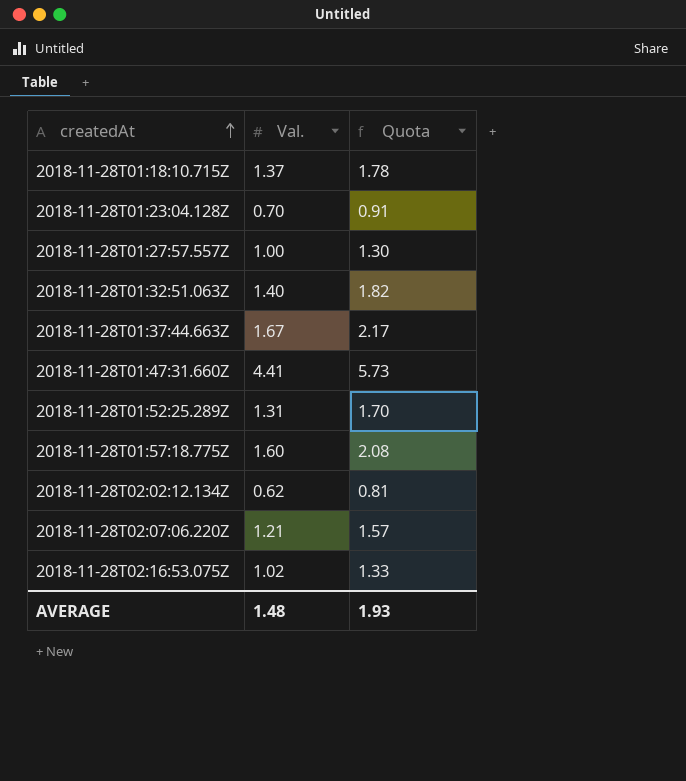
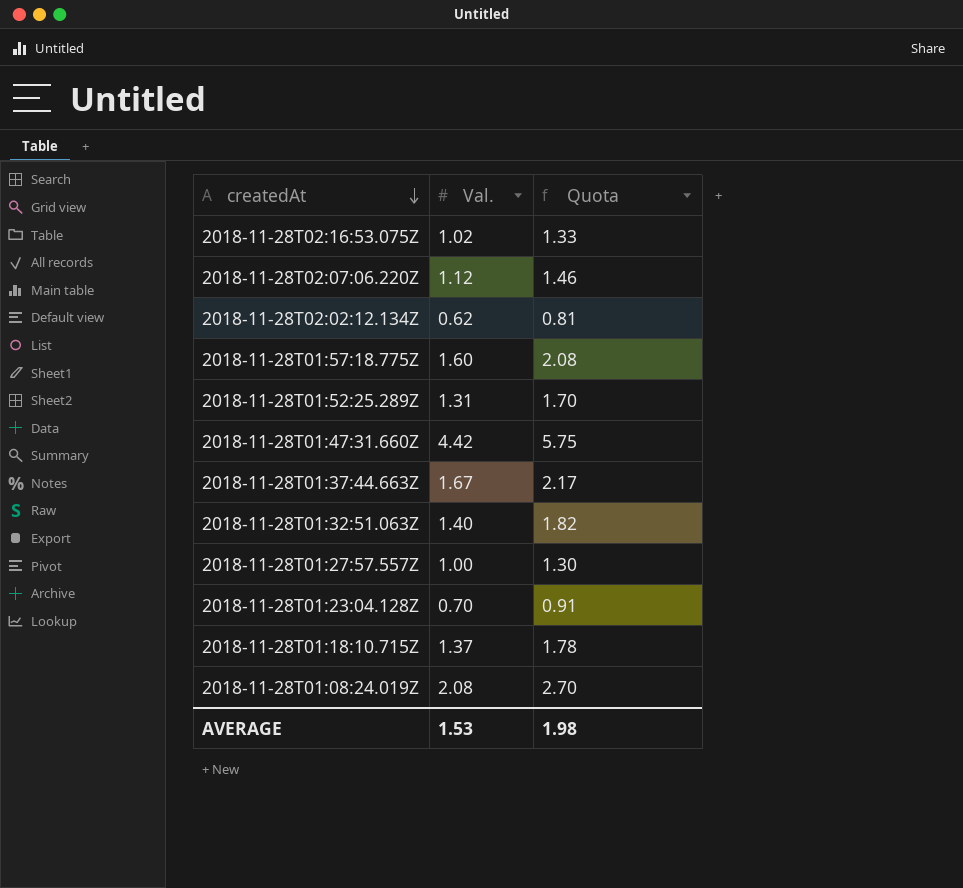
row order: createdAt ascending -> createdAt descending
2018-11-28T02:07:06.220Z | Val.: 1.21 -> 1.12
2018-11-28T02:07:06.220Z | Quota: 1.57 -> 1.46
2018-11-28T01:47:31.660Z | Val.: 4.41 -> 4.42
2018-11-28T01:47:31.660Z | Quota: 5.73 -> 5.75
row 2018-11-28T01:08:24.019Z: none -> 2.08 | 2.70
AVERAGE | Val.: 1.48 -> 1.53
AVERAGE | Quota: 1.93 -> 1.98

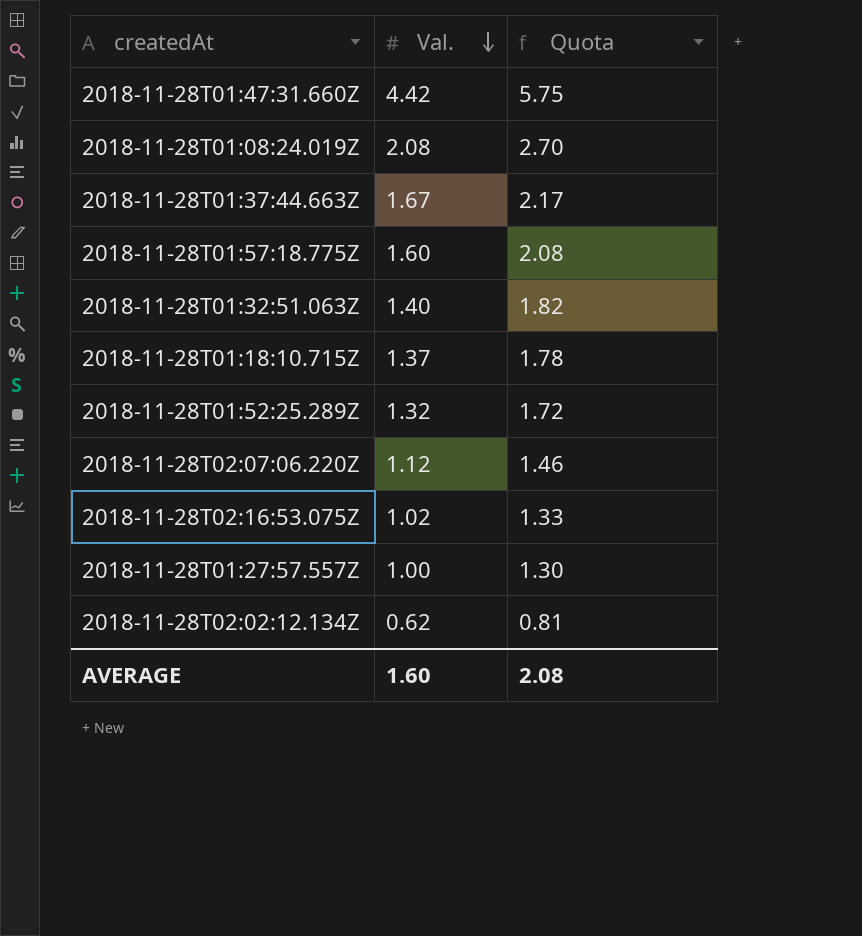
row order: createdAt descending -> Val. descending
row 2018-11-28T01:23:04.128Z: 0.70 | 0.91 -> none
2018-11-28T01:52:25.289Z | Val.: 1.31 -> 1.32
2018-11-28T01:52:25.289Z | Quota: 1.70 -> 1.72
AVERAGE | Val.: 1.53 -> 1.60
AVERAGE | Quota: 1.98 -> 2.08

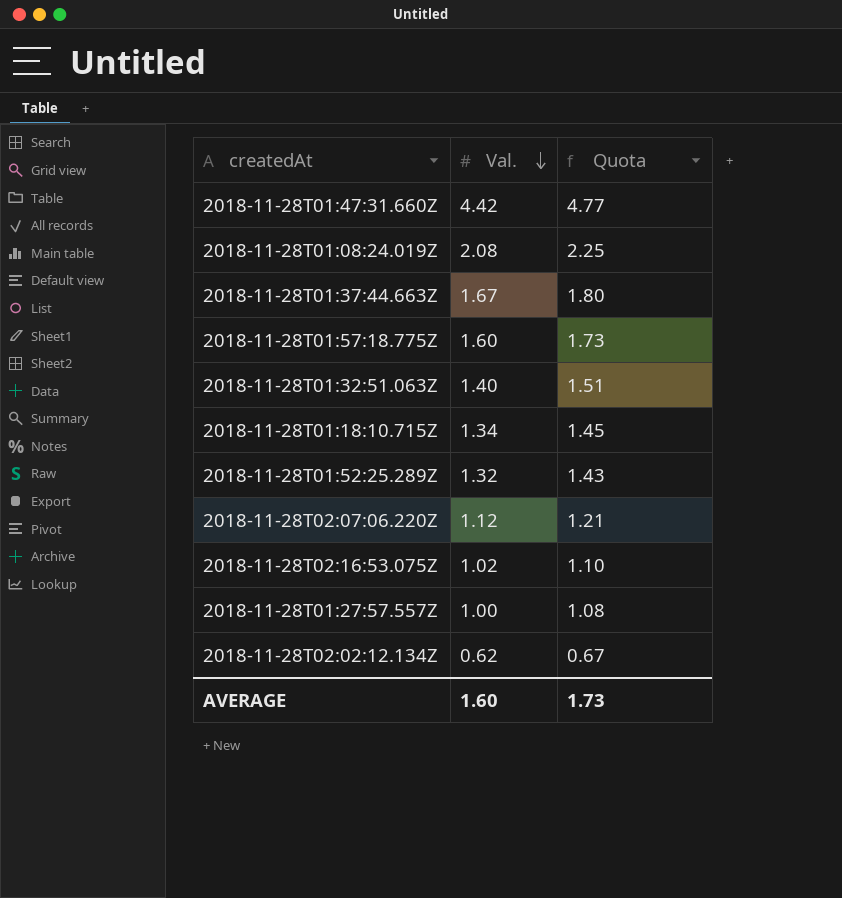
column Quota | formula: [Val.] * 1.3 -> [Val.] * 1.08
2018-11-28T01:18:10.715Z | Val.: 1.37 -> 1.34
AVERAGE | Quota: 2.08 -> 1.73

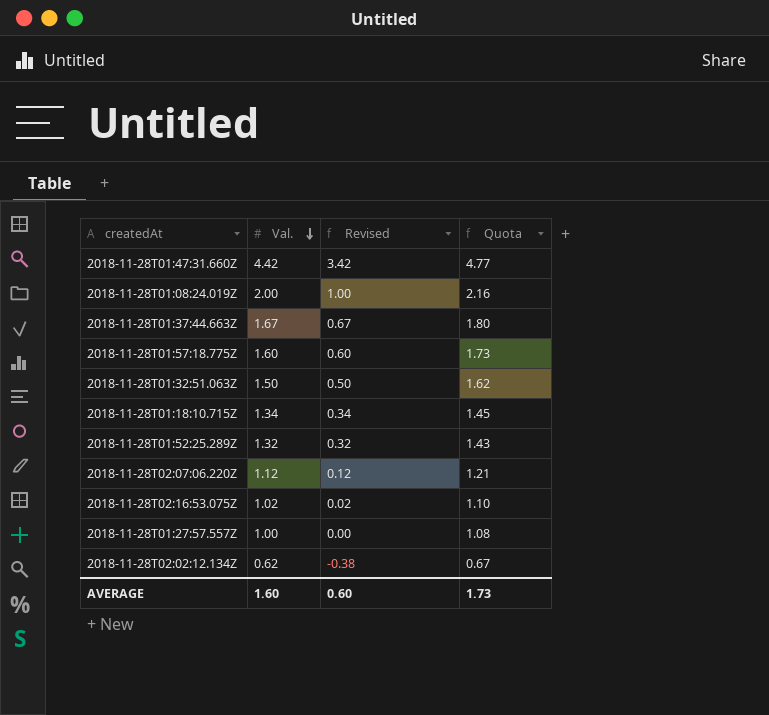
column Revised | formula: none -> [Val.] - 1
2018-11-28T01:08:24.019Z | Val.: 2.08 -> 2.00
2018-11-28T01:08:24.019Z | Quota: 2.25 -> 2.16
2018-11-28T01:32:51.063Z | Val.: 1.40 -> 1.50
2018-11-28T01:32:51.063Z | Quota: 1.51 -> 1.62

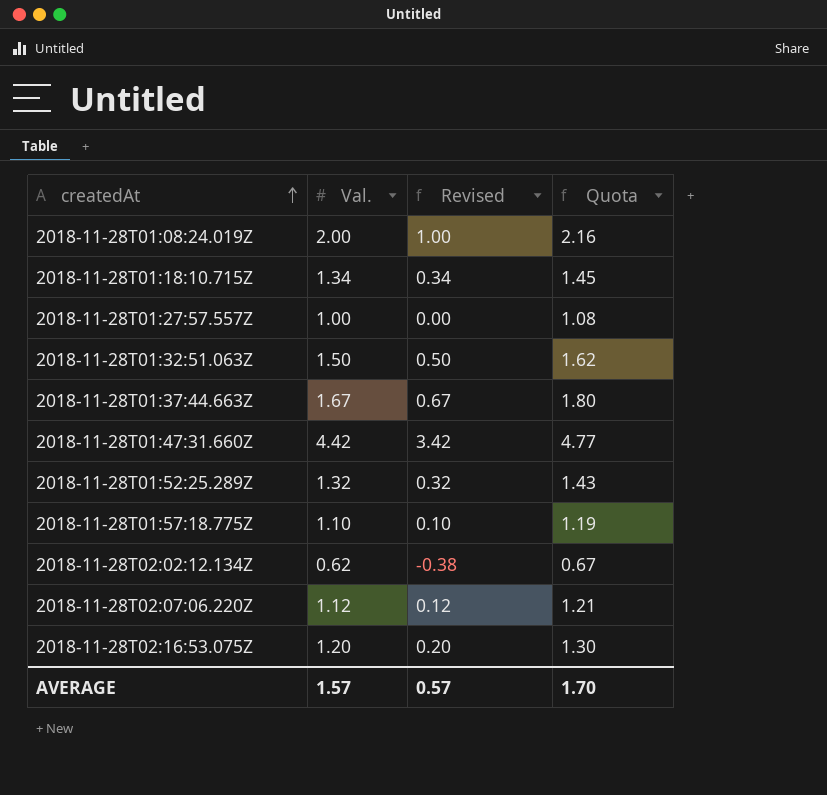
row order: Val. descending -> createdAt ascending
2018-11-28T01:57:18.775Z | Val.: 1.60 -> 1.10
2018-11-28T01:57:18.775Z | Revised: 0.60 -> 0.10
2018-11-28T01:57:18.775Z | Quota: 1.73 -> 1.19
2018-11-28T02:16:53.075Z | Val.: 1.02 -> 1.20
2018-11-28T02:16:53.075Z | Revised: 0.02 -> 0.20
2018-11-28T02:16:53.075Z | Quota: 1.10 -> 1.30
AVERAGE | Val.: 1.60 -> 1.57
AVERAGE | Revised: 0.60 -> 0.57
AVERAGE | Quota: 1.73 -> 1.70

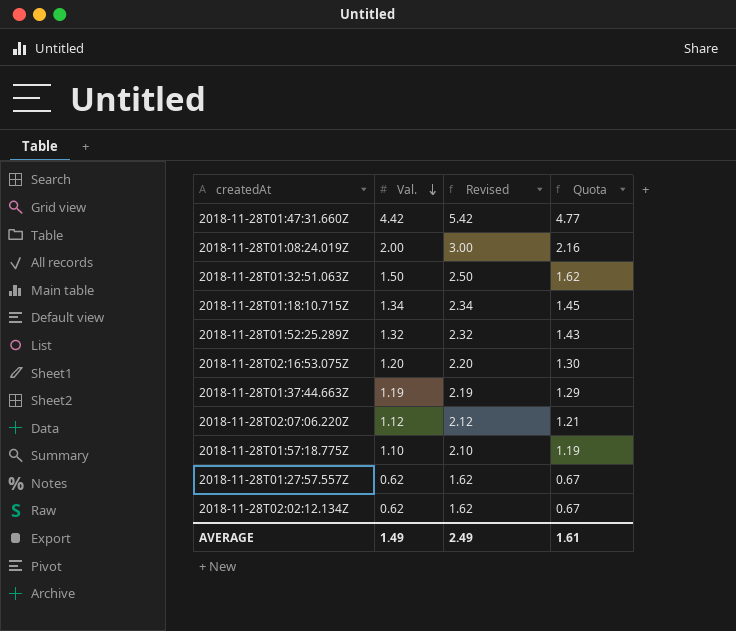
row order: createdAt ascending -> Val. descending
column Revised | formula: [Val.] - 1 -> [Val.] + 1
2018-11-28T01:37:44.663Z | Val.: 1.67 -> 1.19
2018-11-28T01:37:44.663Z | Quota: 1.80 -> 1.29
2018-11-28T01:27:57.557Z | Val.: 1.00 -> 0.62
2018-11-28T01:27:57.557Z | Quota: 1.08 -> 0.67
AVERAGE | Val.: 1.57 -> 1.49
AVERAGE | Revised: 0.57 -> 2.49
AVERAGE | Quota: 1.70 -> 1.61

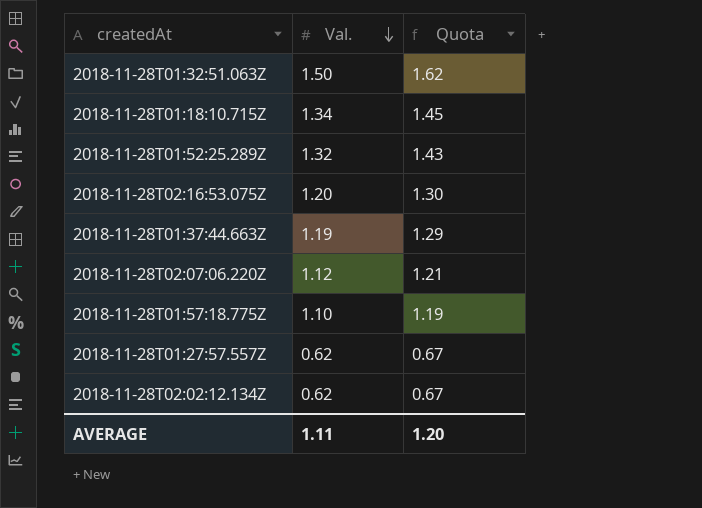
column Revised | formula: [Val.] + 1 -> none
row 2018-11-28T01:47:31.660Z: 4.42 | 5.42 | 4.77 -> none
row 2018-11-28T01:08:24.019Z: 2.00 | 3.00 | 2.16 -> none
AVERAGE | Val.: 1.49 -> 1.11
AVERAGE | Quota: 1.61 -> 1.20

